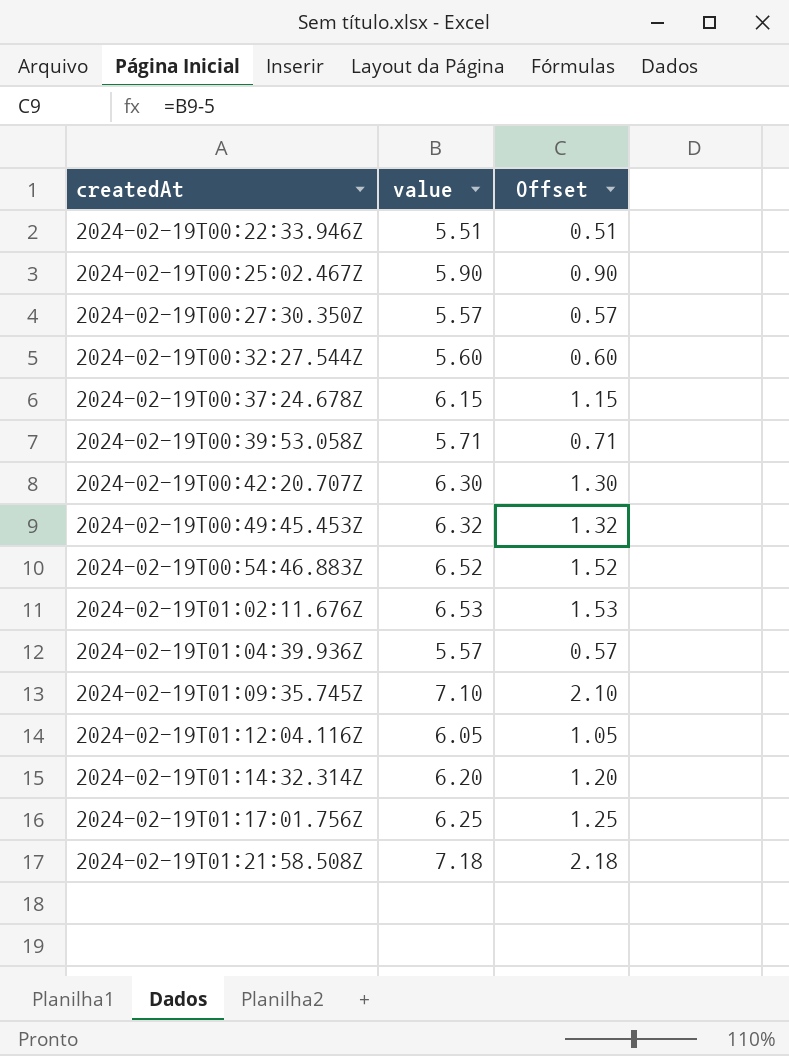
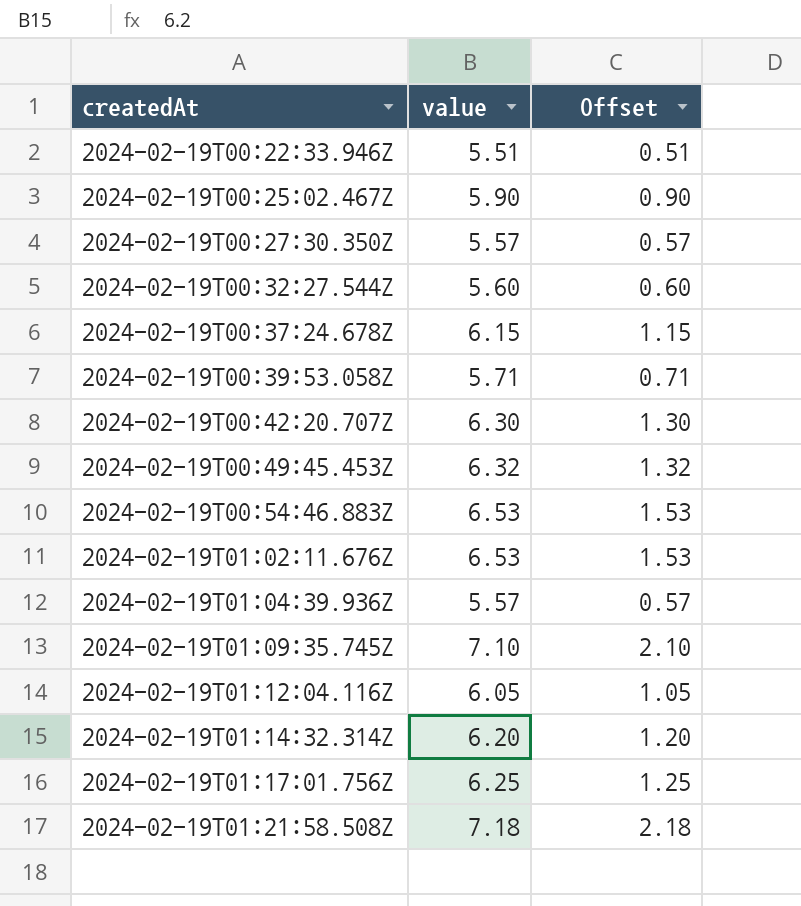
2024-02-19T00:54:46.883Z | value: 6.52 -> 6.53
2024-02-19T00:54:46.883Z | Offset: 1.52 -> 1.53

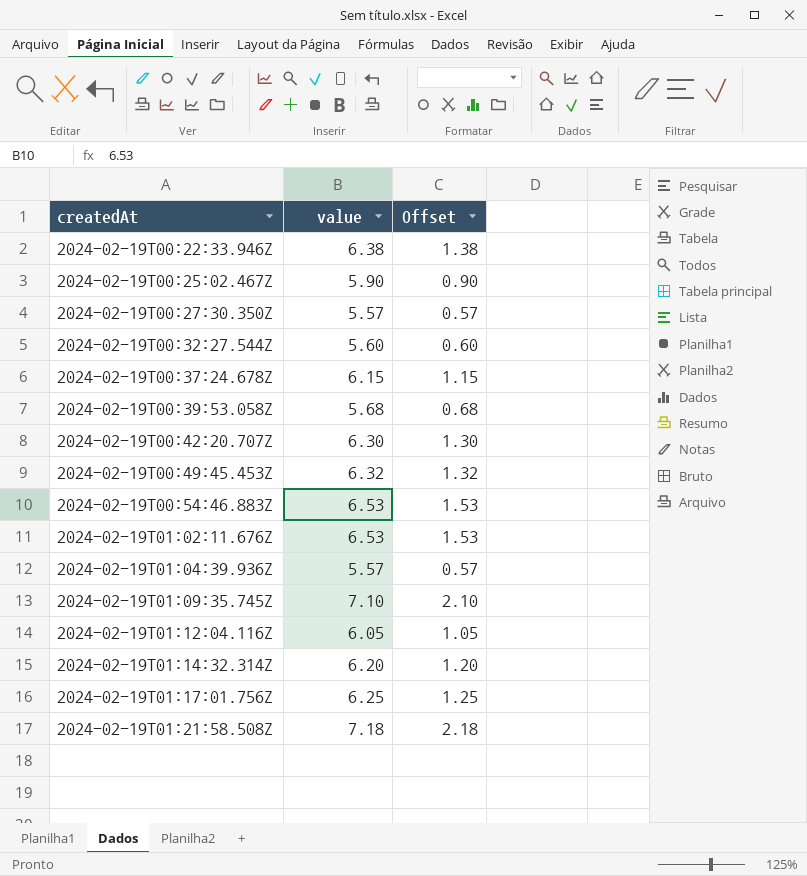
2024-02-19T00:22:33.946Z | value: 5.51 -> 6.38
2024-02-19T00:22:33.946Z | Offset: 0.51 -> 1.38
2024-02-19T00:39:53.058Z | value: 5.71 -> 5.68
2024-02-19T00:39:53.058Z | Offset: 0.71 -> 0.68

